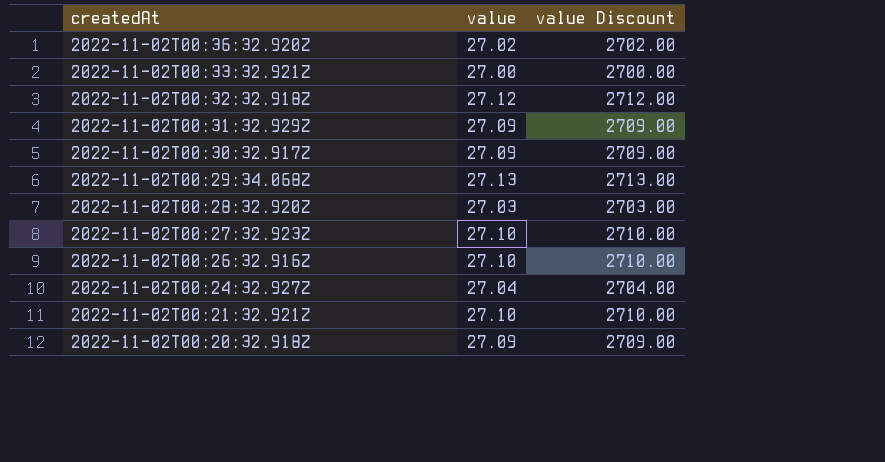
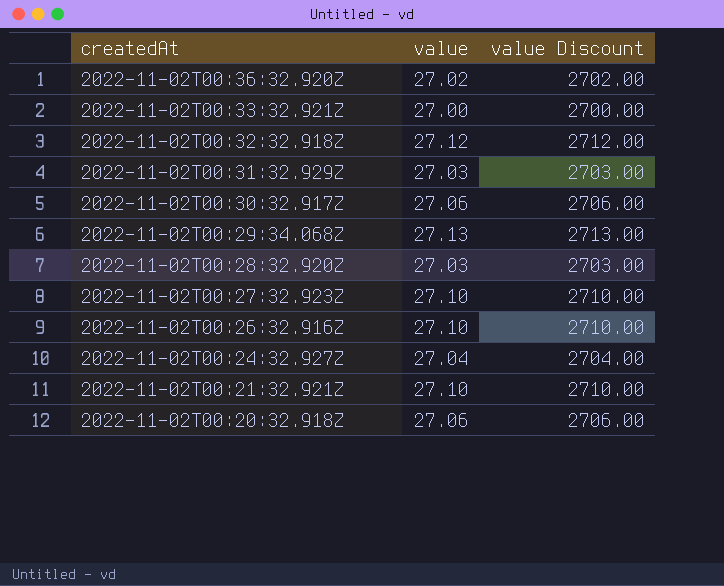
2022-11-02T00:31:32.929Z | value: 27.09 -> 27.03
2022-11-02T00:31:32.929Z | value Discount: 2709.00 -> 2703.00
2022-11-02T00:30:32.917Z | value: 27.09 -> 27.06
2022-11-02T00:30:32.917Z | value Discount: 2709.00 -> 2706.00
2022-11-02T00:20:32.918Z | value: 27.09 -> 27.06
2022-11-02T00:20:32.918Z | value Discount: 2709.00 -> 2706.00

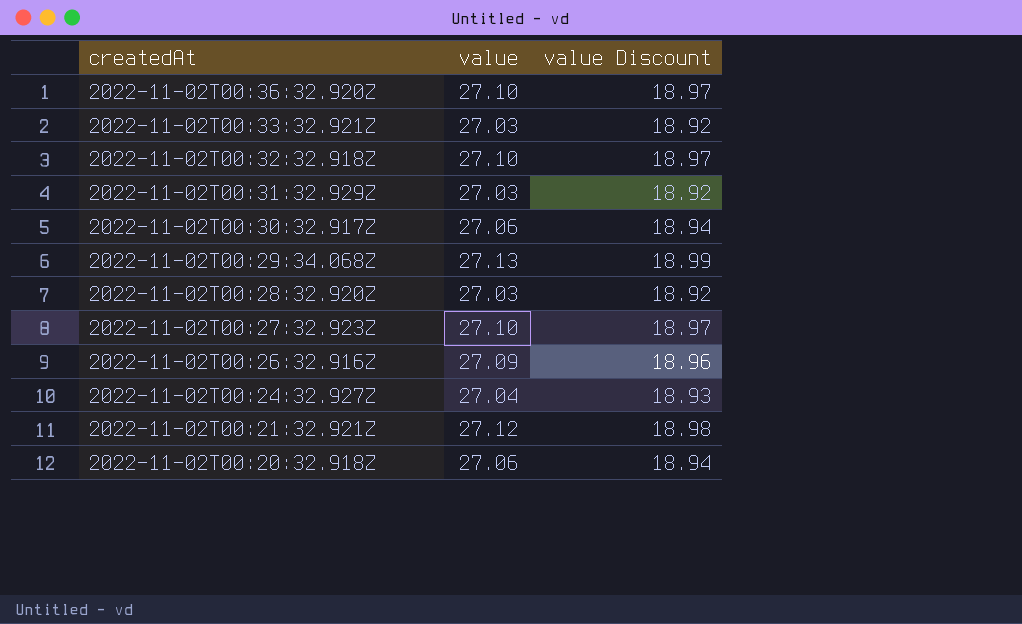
column value Discount | formula: [value] * 100 -> [value] * 0.7
2022-11-02T00:36:32.920Z | value: 27.02 -> 27.10
2022-11-02T00:33:32.921Z | value: 27.00 -> 27.03
2022-11-02T00:32:32.918Z | value: 27.12 -> 27.10
2022-11-02T00:26:32.916Z | value: 27.10 -> 27.09
2022-11-02T00:21:32.921Z | value: 27.10 -> 27.12

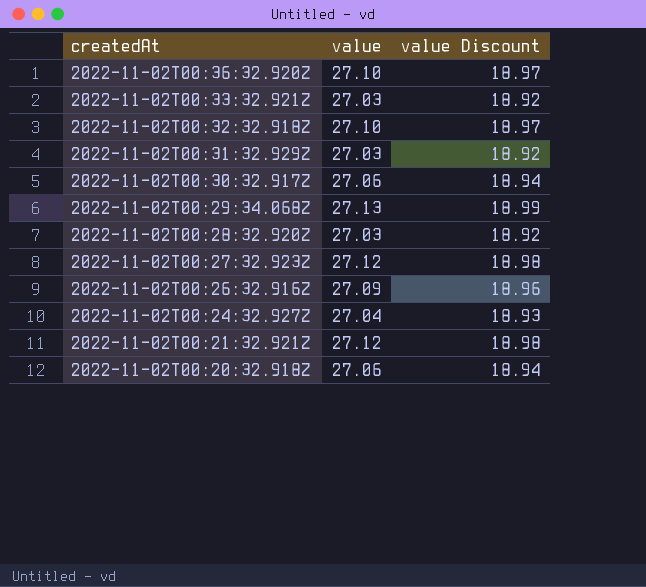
2022-11-02T00:27:32.923Z | value: 27.10 -> 27.12
2022-11-02T00:27:32.923Z | value Discount: 18.97 -> 18.98

